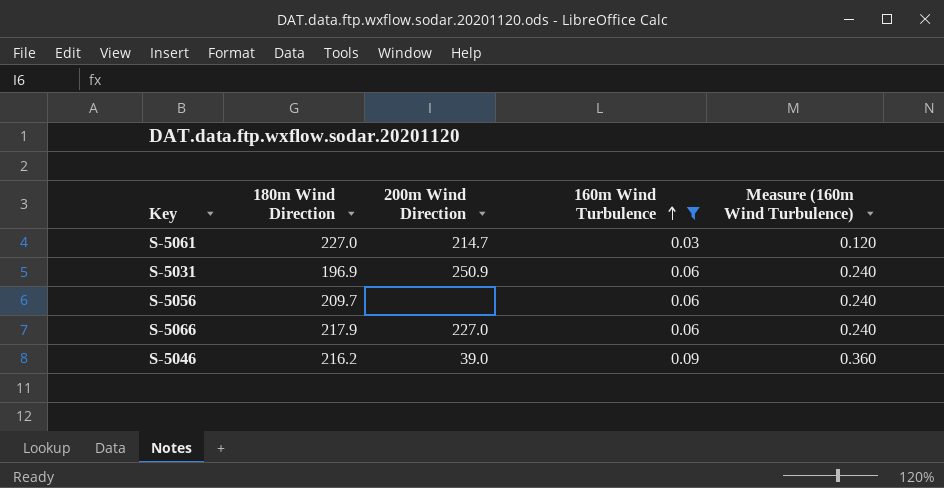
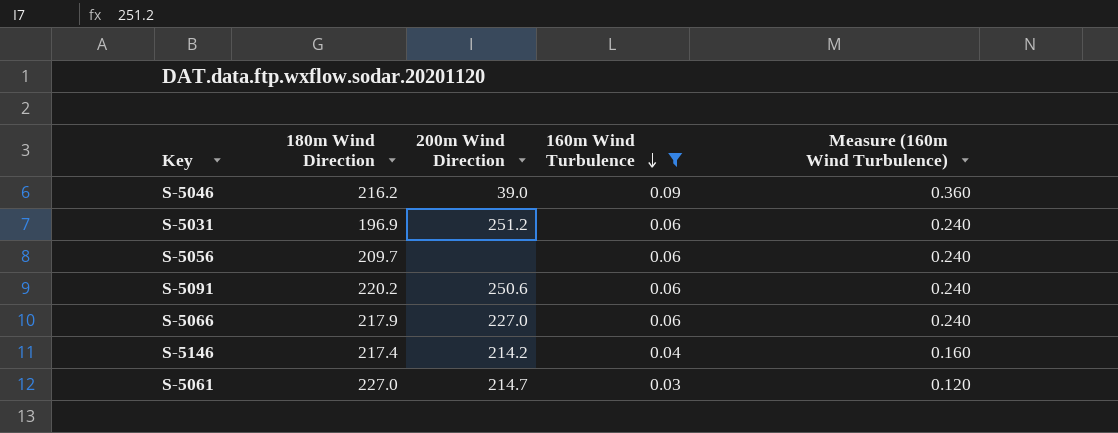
row order: 160m Wind Turbulence ascending -> 160m Wind Turbulence descending
S-5031 | 200m Wind Direction: 250.9 -> 251.2
row S-5091: none -> 220.2 | 250.6 | 0.06 | 0.240
row S-5146: none -> 217.4 | 214.2 | 0.04 | 0.160

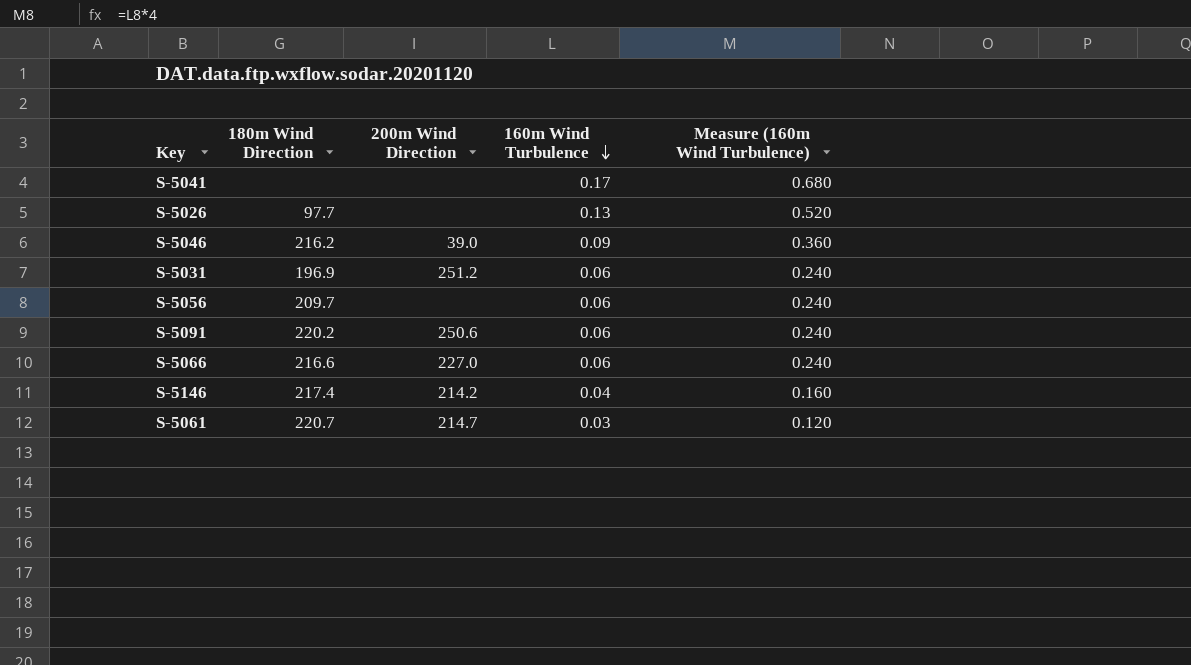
filter: 160m Wind Turbulence <= 0.09 -> none
S-5066 | 180m Wind Direction: 217.9 -> 216.6
S-5061 | 180m Wind Direction: 227.0 -> 220.7

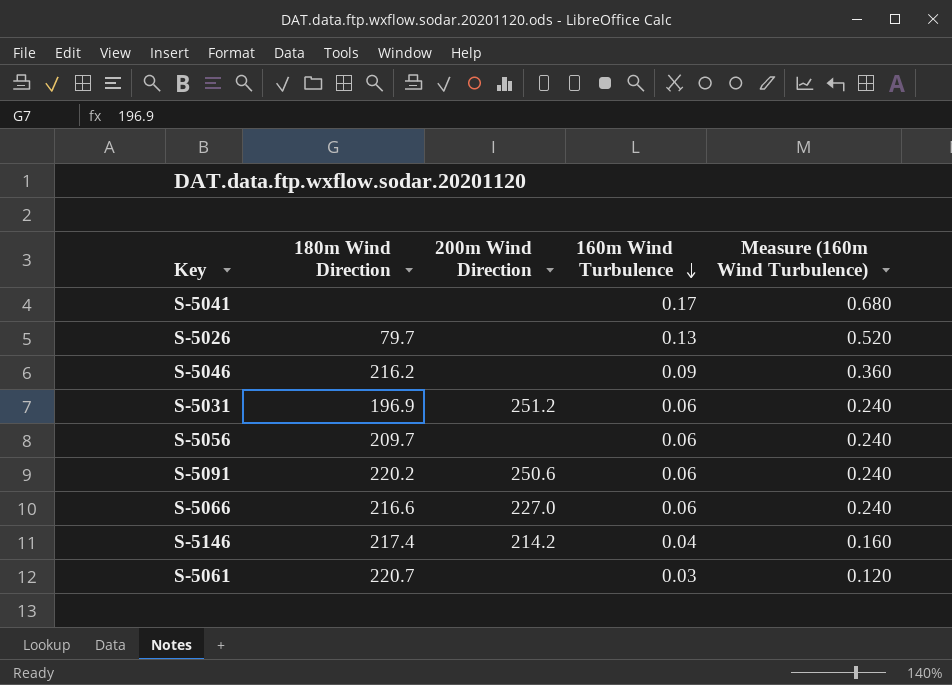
S-5026 | 180m Wind Direction: 97.7 -> 79.7
S-5046 | 200m Wind Direction: 39.0 -> none
S-5061 | 200m Wind Direction: 214.7 -> none

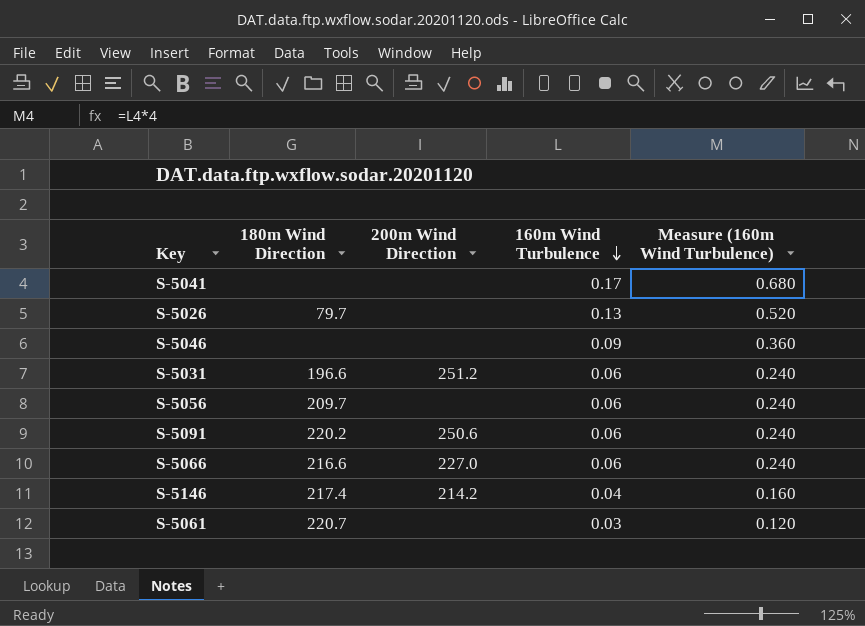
S-5046 | 180m Wind Direction: 216.2 -> none
S-5031 | 180m Wind Direction: 196.9 -> 196.6

